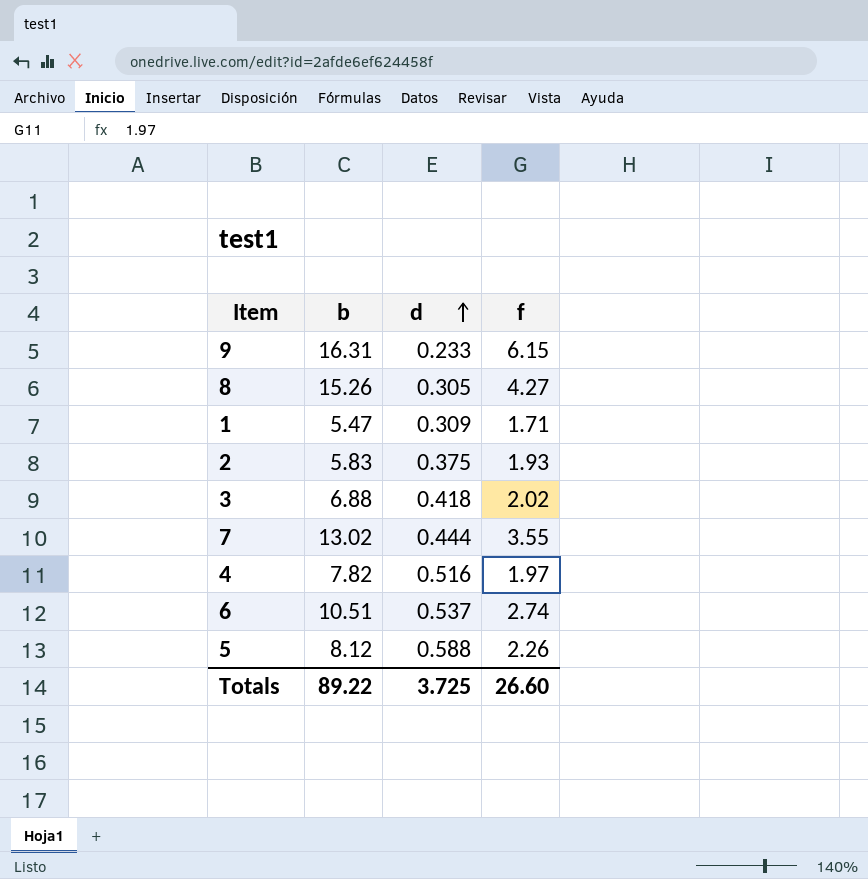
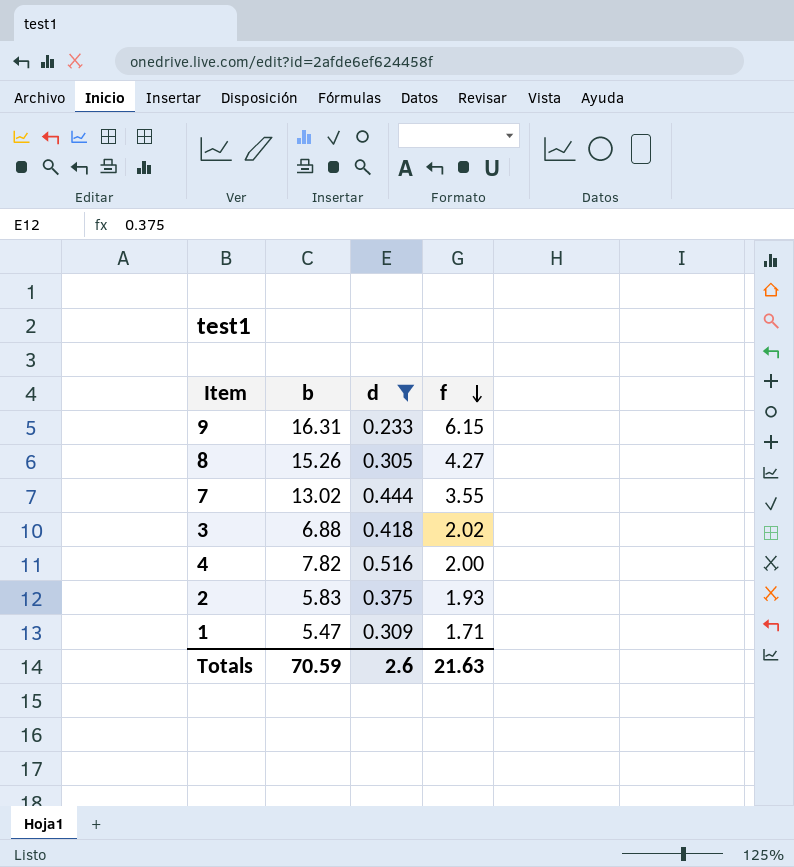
filter: none -> d <= 0.516
row order: d ascending -> f descending
4 | f: 1.97 -> 2.00
Totals | b: 89.22 -> 70.59
Totals | d: 3.725 -> 2.6
Totals | f: 26.60 -> 21.63

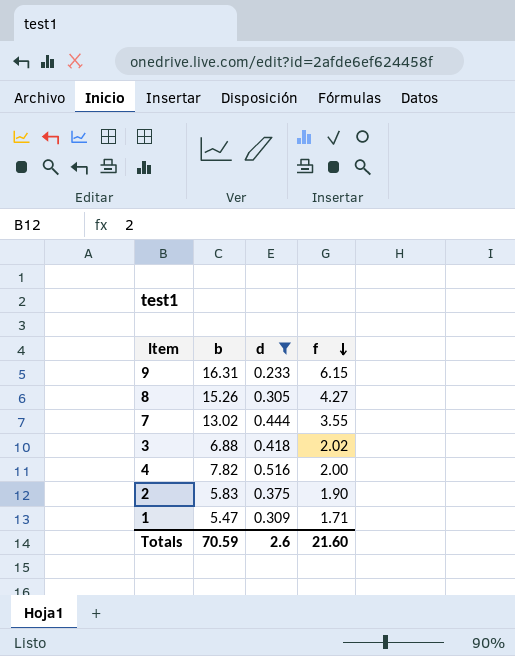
2 | f: 1.93 -> 1.90
Totals | f: 21.63 -> 21.60

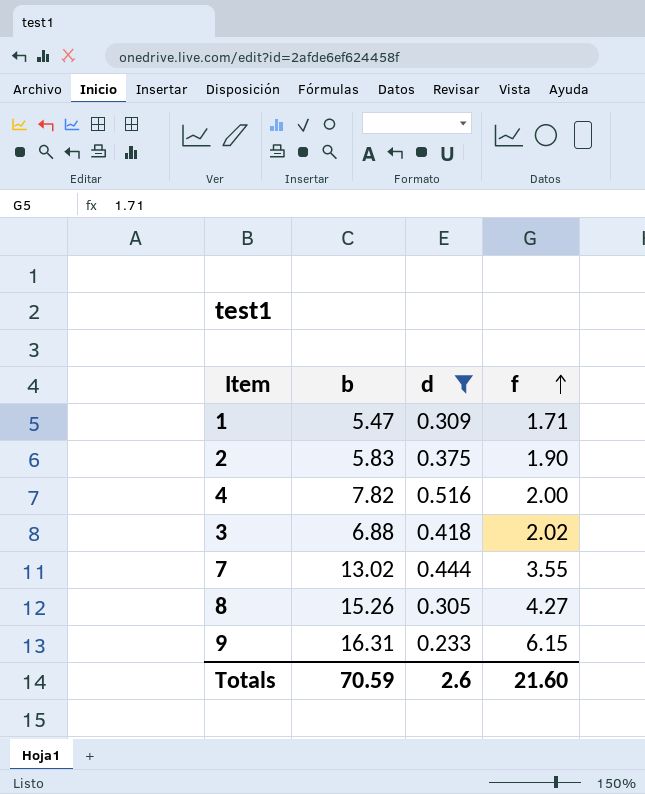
row order: f descending -> f ascending

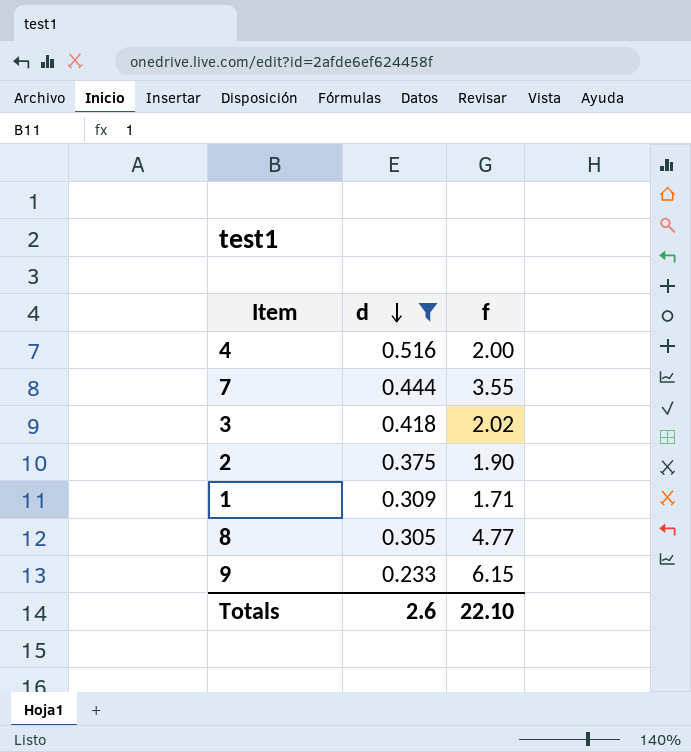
row order: f ascending -> d descending
column b | position: 2 -> none
8 | f: 4.27 -> 4.77
Totals | f: 21.60 -> 22.10

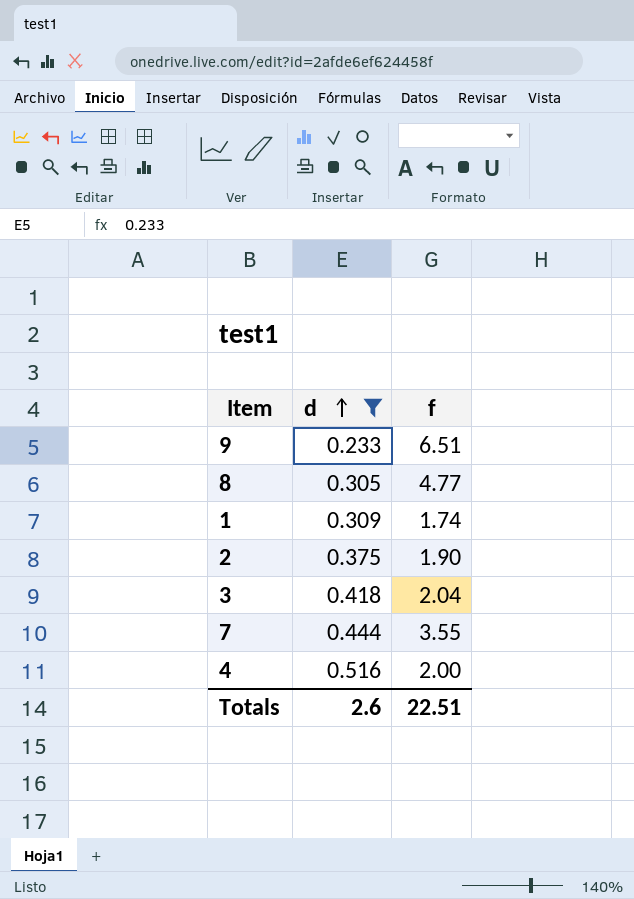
row order: d descending -> d ascending
9 | f: 6.15 -> 6.51
1 | f: 1.71 -> 1.74
3 | f: 2.02 -> 2.04
Totals | f: 22.10 -> 22.51

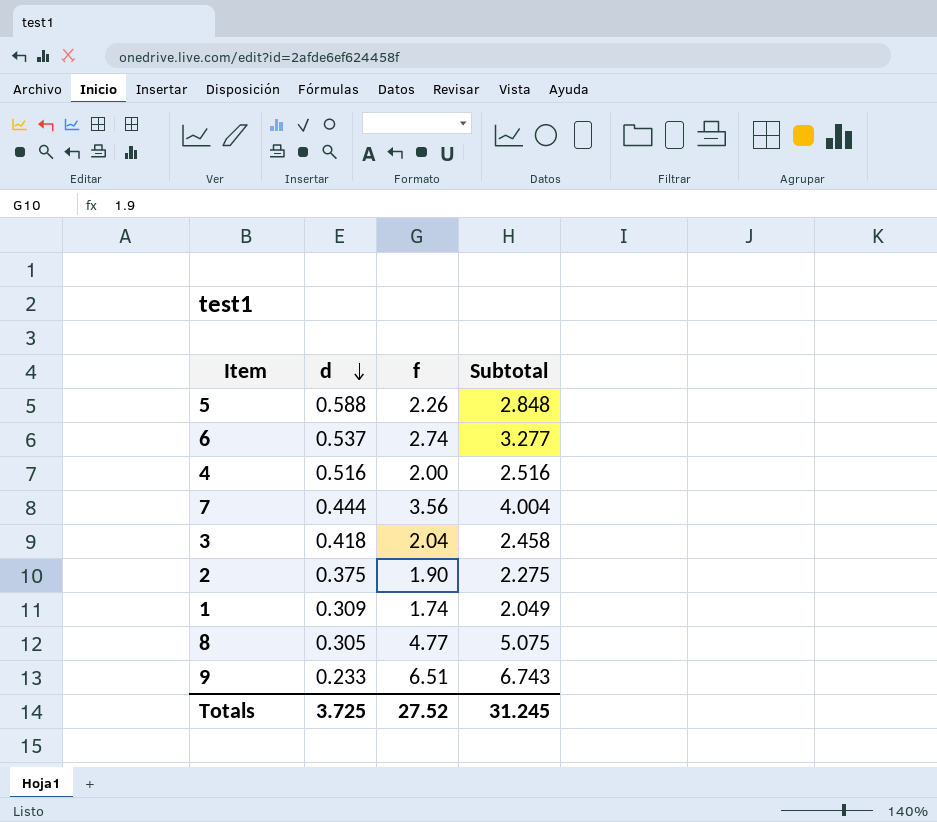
filter: d <= 0.516 -> none
row order: d ascending -> d descending
column Subtotal | formula: none -> [d] + [f]
7 | f: 3.55 -> 3.56
Totals | d: 2.6 -> 3.725
Totals | f: 22.51 -> 27.52

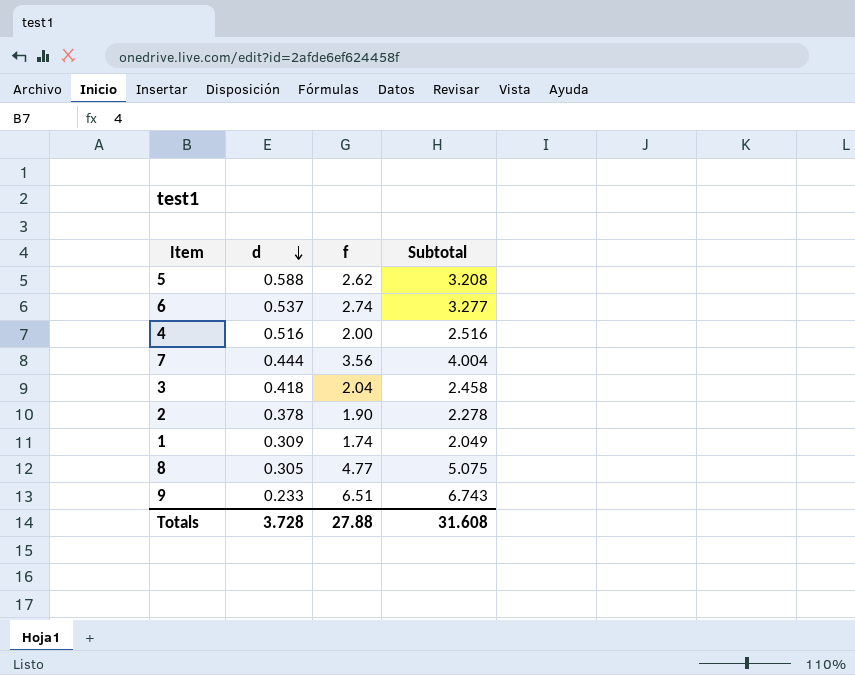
5 | f: 2.26 -> 2.62
5 | Subtotal: 2.848 -> 3.208
2 | d: 0.375 -> 0.378
2 | Subtotal: 2.275 -> 2.278
Totals | d: 3.725 -> 3.728
Totals | f: 27.52 -> 27.88
Totals | Subtotal: 31.245 -> 31.608

